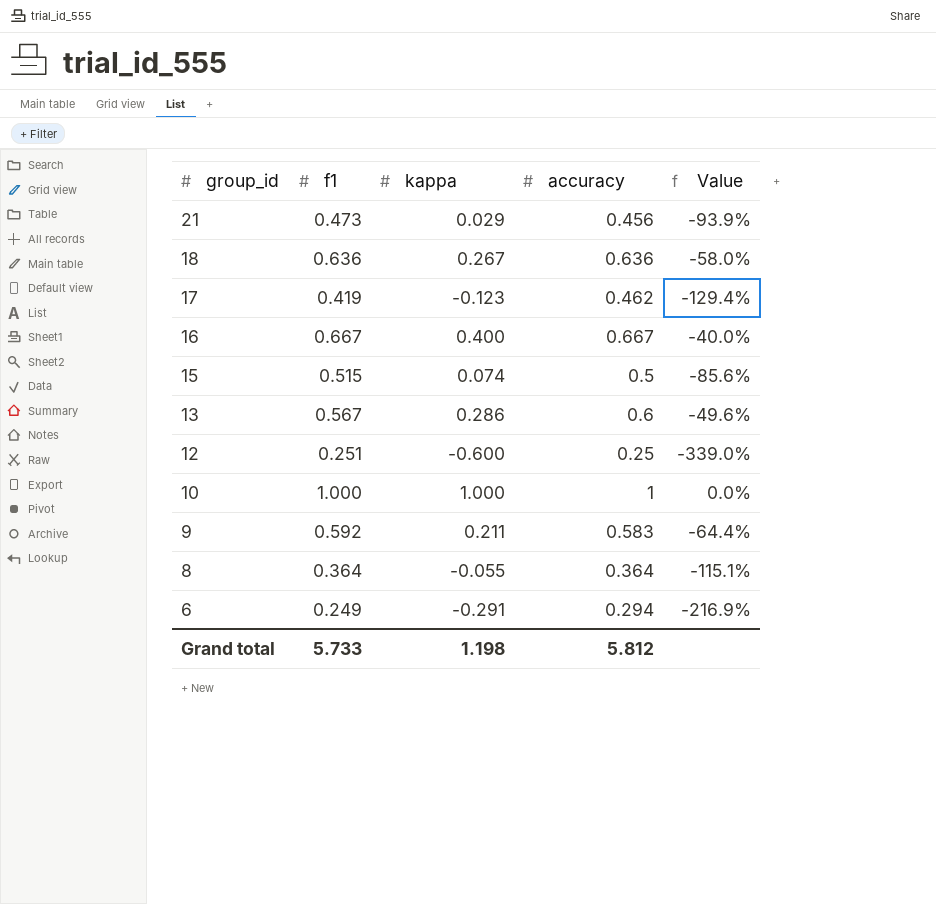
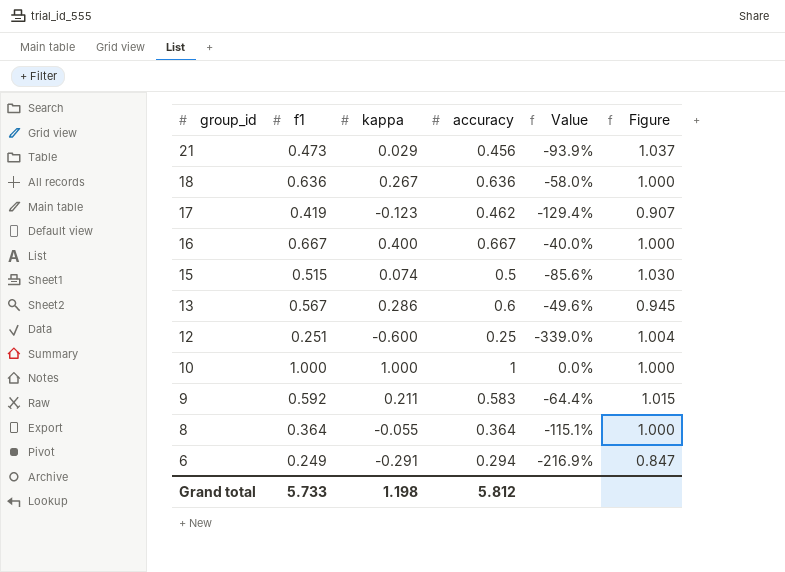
column Figure | formula: none -> [f1] / [accuracy]

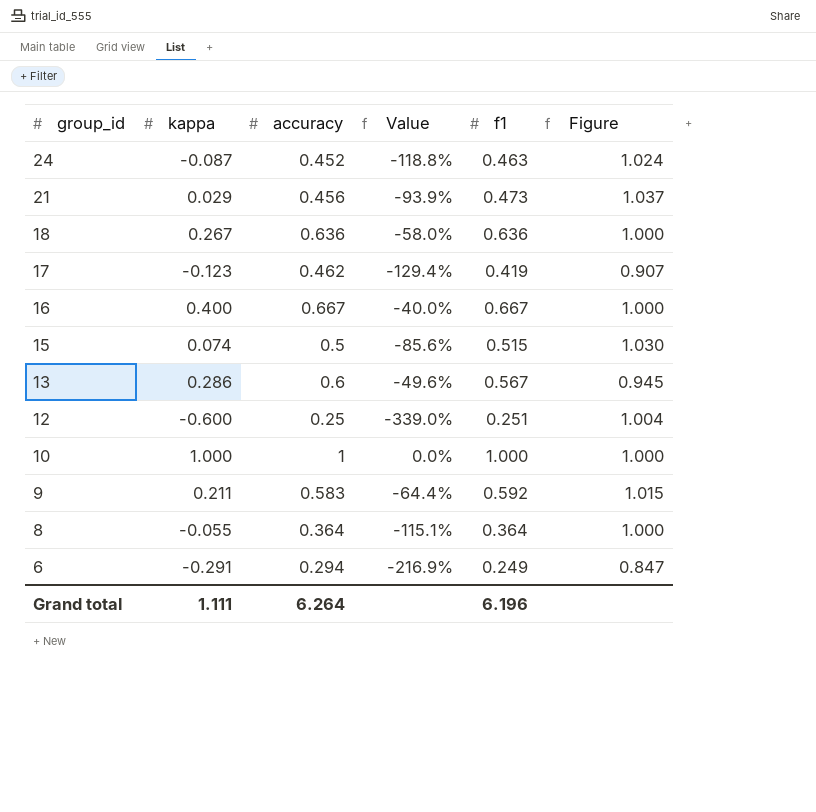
column f1 | position: 2 -> 5
row 24: none -> -0.087 | 0.452 | -118.8% | 0.463 | 1.024
Grand total | kappa: 1.198 -> 1.111
Grand total | accuracy: 5.812 -> 6.264
Grand total | f1: 5.733 -> 6.196

